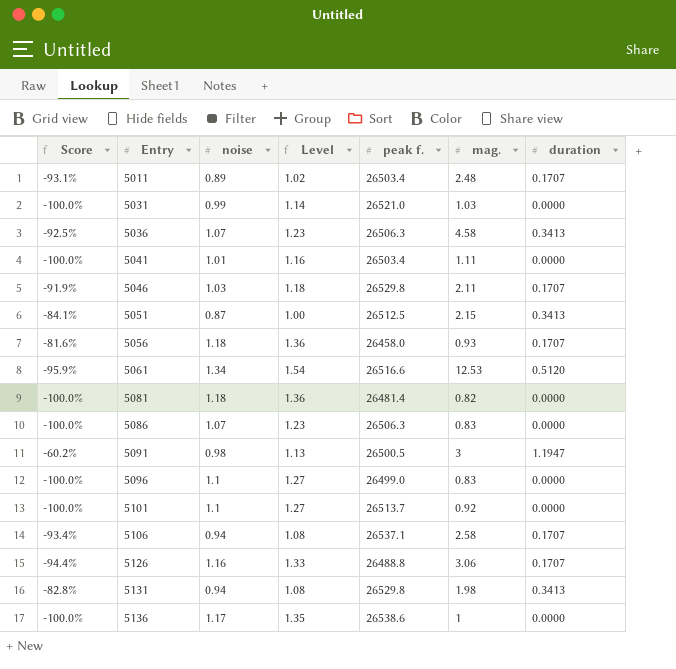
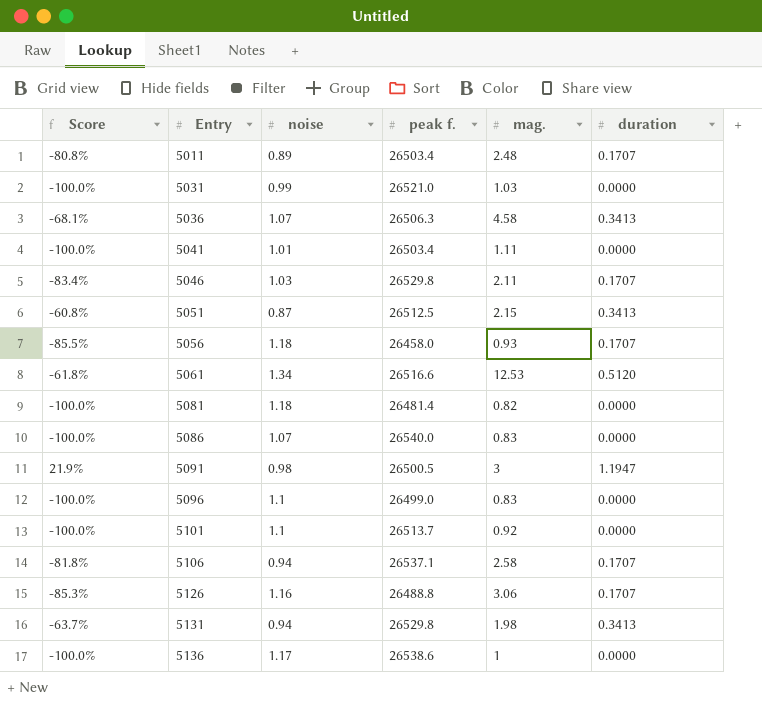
column Level | formula: [noise] * 1.15 -> none
column Score | formula: ([duration] - [mag.]) / [mag.] -> ([duration] - [noise]) / [noise]
5086 | peak f.: 26506.3 -> 26540.0

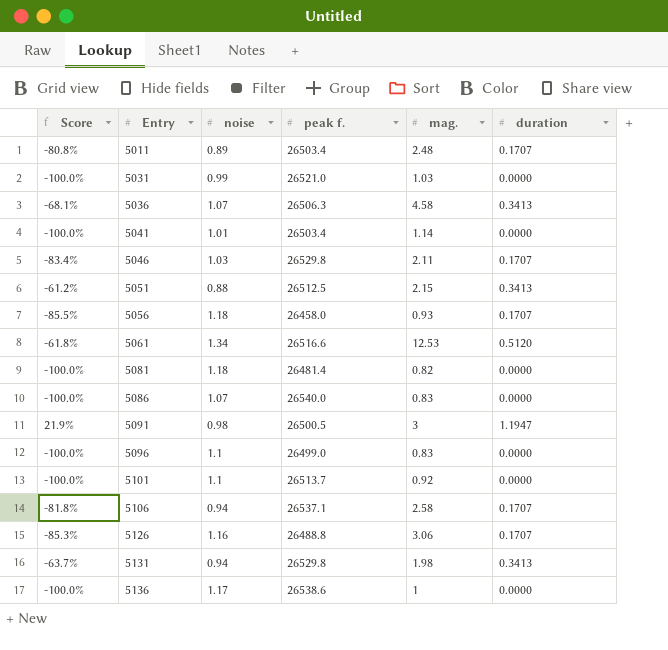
5041 | mag.: 1.11 -> 1.14
5051 | Score: -60.8% -> -61.2%
5051 | noise: 0.87 -> 0.88

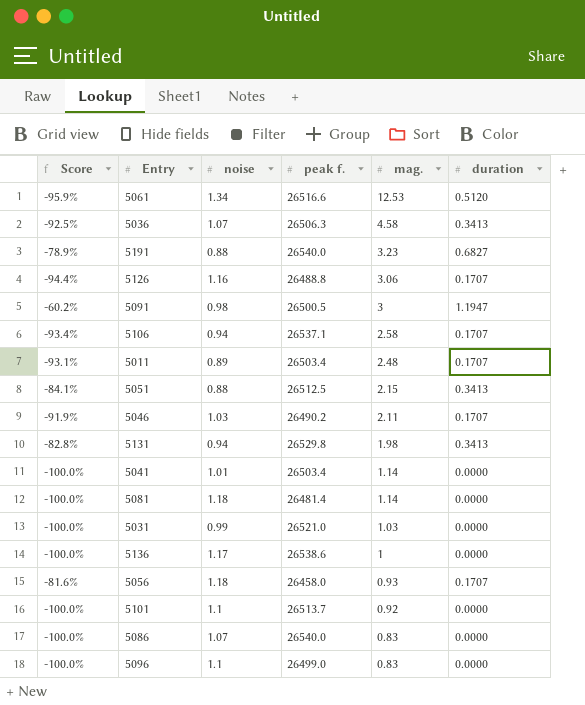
row order: Entry ascending -> mag. descending
column Score | formula: ([duration] - [noise]) / [noise] -> ([duration] - [mag.]) / [mag.]
row 5191: none -> -78.9% | 0.88 | 26540.0 | 3.23 | 0.6827
5046 | peak f.: 26529.8 -> 26490.2
5081 | mag.: 0.82 -> 1.14

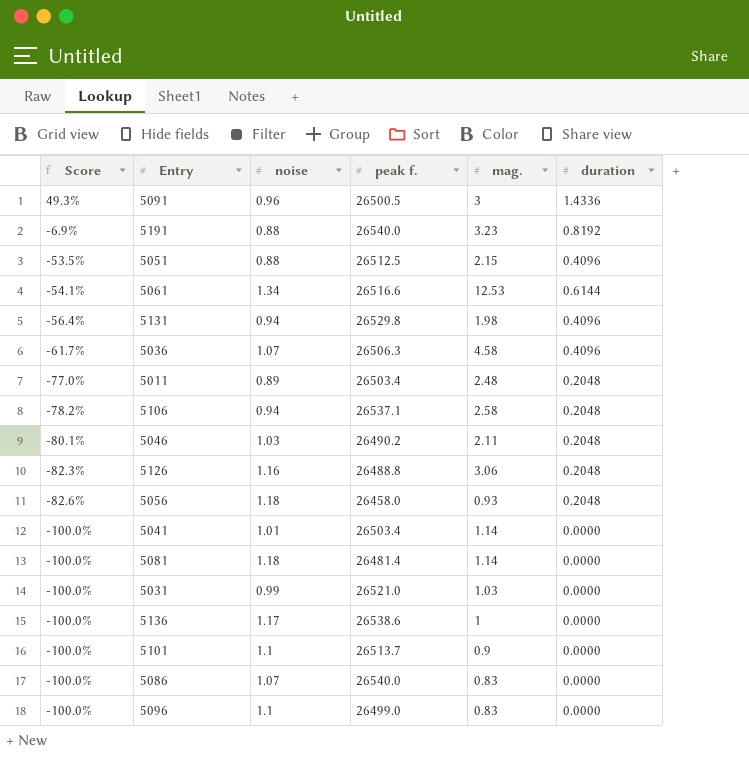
row order: mag. descending -> Score descending
column Score | formula: ([duration] - [mag.]) / [mag.] -> ([duration] - [noise]) / [noise]
5091 | noise: 0.98 -> 0.96
5091 | duration: 1.1947 -> 1.4336
5191 | duration: 0.6827 -> 0.8192
5051 | duration: 0.3413 -> 0.4096
5061 | duration: 0.5120 -> 0.6144
5131 | duration: 0.3413 -> 0.4096
5036 | duration: 0.3413 -> 0.4096
5011 | duration: 0.1707 -> 0.2048
5106 | duration: 0.1707 -> 0.2048
5046 | duration: 0.1707 -> 0.2048
5126 | duration: 0.1707 -> 0.2048
5056 | duration: 0.1707 -> 0.2048
5101 | mag.: 0.92 -> 0.9

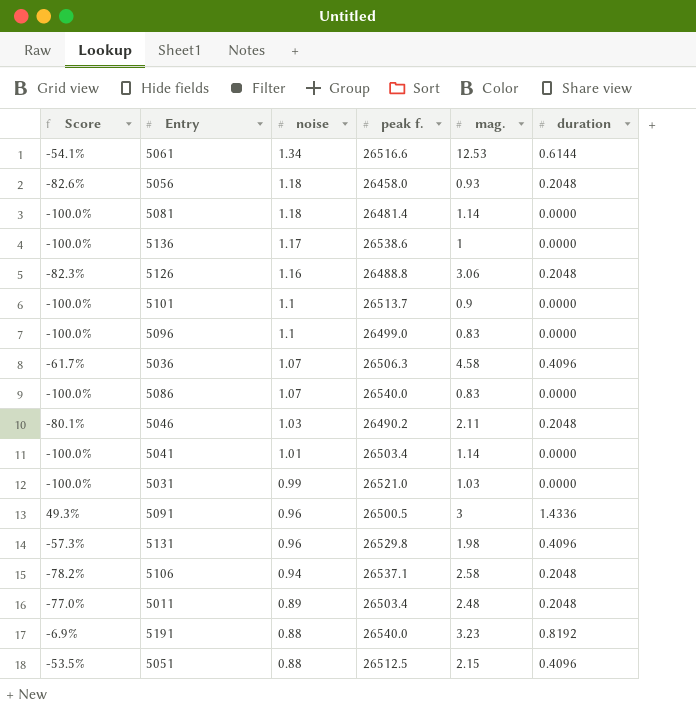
row order: Score descending -> noise descending
5131 | Score: -56.4% -> -57.3%
5131 | noise: 0.94 -> 0.96

